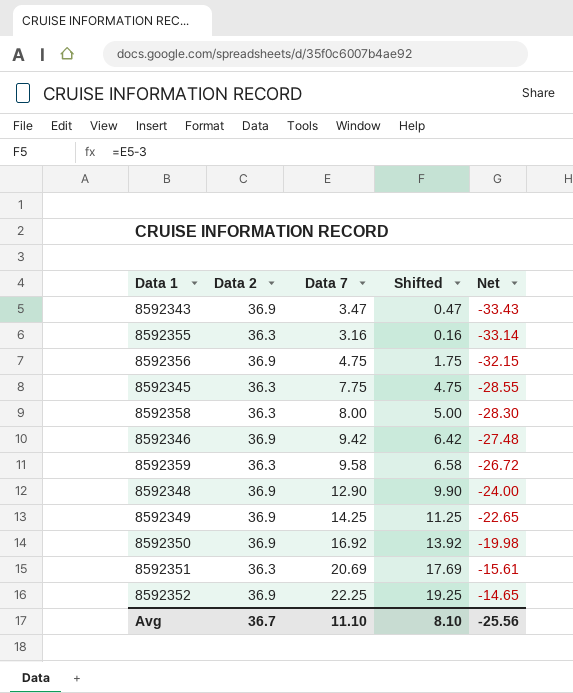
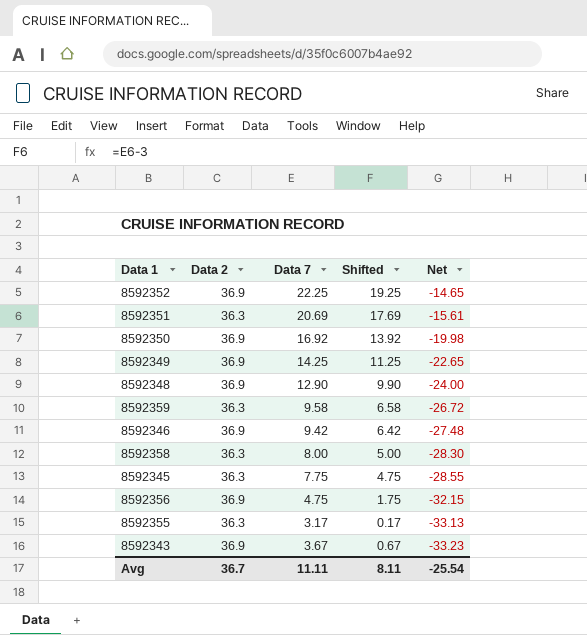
row order: Net ascending -> Net descending
8592355 | Data 7: 3.16 -> 3.17
8592355 | Shifted: 0.16 -> 0.17
8592355 | Net: -33.14 -> -33.13
8592343 | Data 7: 3.47 -> 3.67
8592343 | Shifted: 0.47 -> 0.67
8592343 | Net: -33.43 -> -33.23
Avg | Data 7: 11.10 -> 11.11
Avg | Shifted: 8.10 -> 8.11
Avg | Net: -25.56 -> -25.54

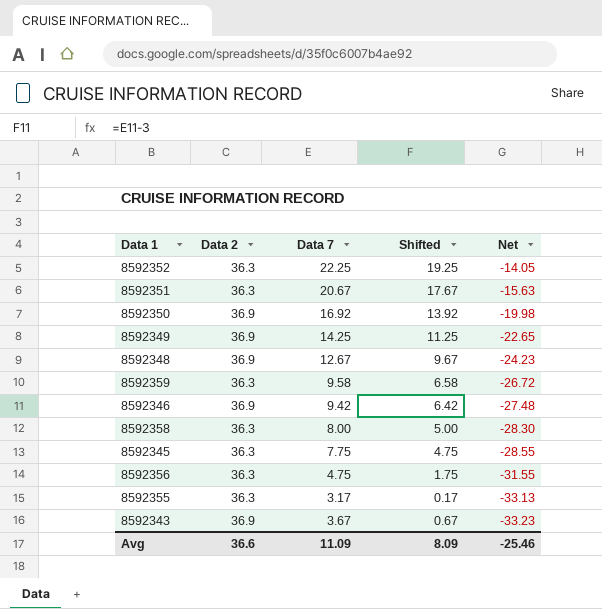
8592352 | Data 2: 36.9 -> 36.3
8592352 | Net: -14.65 -> -14.05
8592351 | Data 7: 20.69 -> 20.67
8592351 | Shifted: 17.69 -> 17.67
8592351 | Net: -15.61 -> -15.63
8592348 | Data 7: 12.90 -> 12.67
8592348 | Shifted: 9.90 -> 9.67
8592348 | Net: -24.00 -> -24.23
8592356 | Data 2: 36.9 -> 36.3
8592356 | Net: -32.15 -> -31.55
Avg | Data 2: 36.7 -> 36.6
Avg | Data 7: 11.11 -> 11.09
Avg | Shifted: 8.11 -> 8.09
Avg | Net: -25.54 -> -25.46

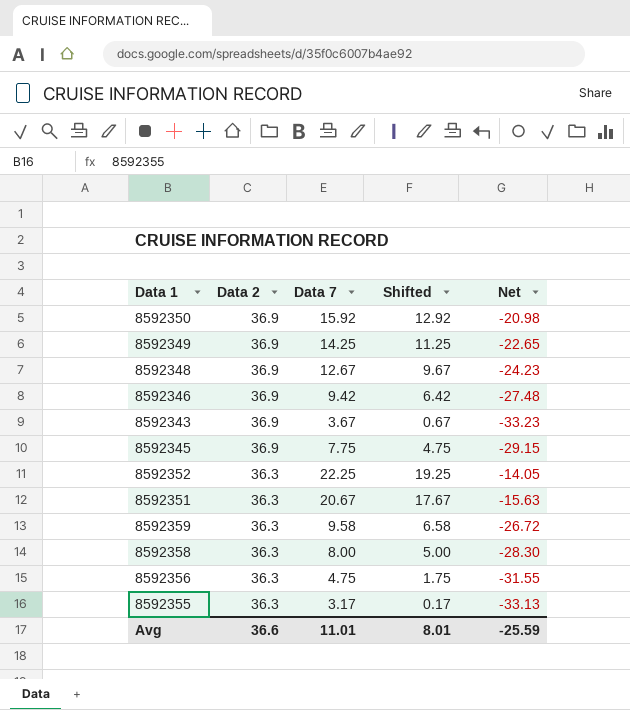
row order: Net descending -> Data 2 descending
8592350 | Data 7: 16.92 -> 15.92
8592350 | Shifted: 13.92 -> 12.92
8592350 | Net: -19.98 -> -20.98
8592345 | Data 2: 36.3 -> 36.9
8592345 | Net: -28.55 -> -29.15
Avg | Data 7: 11.09 -> 11.01
Avg | Shifted: 8.09 -> 8.01
Avg | Net: -25.46 -> -25.59

